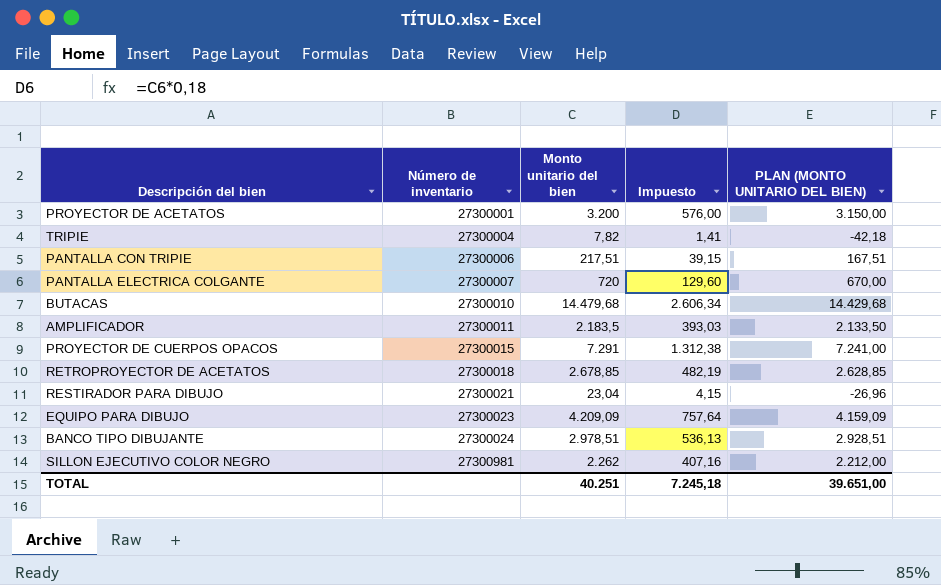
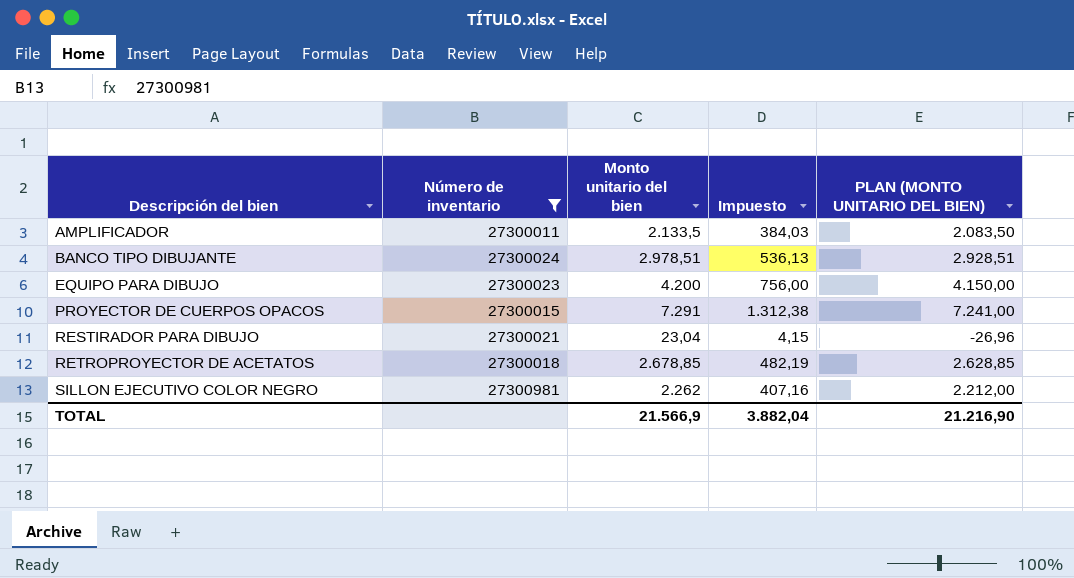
filter: none -> Número de inventario >= 27300011
row order: Número de inventario ascending -> Descripción del bien ascending
AMPLIFICADOR | Monto unitario del bien: 2.183,5 -> 2.133,5
AMPLIFICADOR | Impuesto: 393,03 -> 384,03
AMPLIFICADOR | PLAN (MONTO UNITARIO DEL BIEN): 2.133,50 -> 2.083,50
EQUIPO PARA DIBUJO | Monto unitario del bien: 4.209,09 -> 4.200
EQUIPO PARA DIBUJO | Impuesto: 757,64 -> 756,00
EQUIPO PARA DIBUJO | PLAN (MONTO UNITARIO DEL BIEN): 4.159,09 -> 4.150,00
TOTAL | Monto unitario del bien: 40.251 -> 21.566,9
TOTAL | Impuesto: 7.245,18 -> 3.882,04
TOTAL | PLAN (MONTO UNITARIO DEL BIEN): 39.651,00 -> 21.216,90

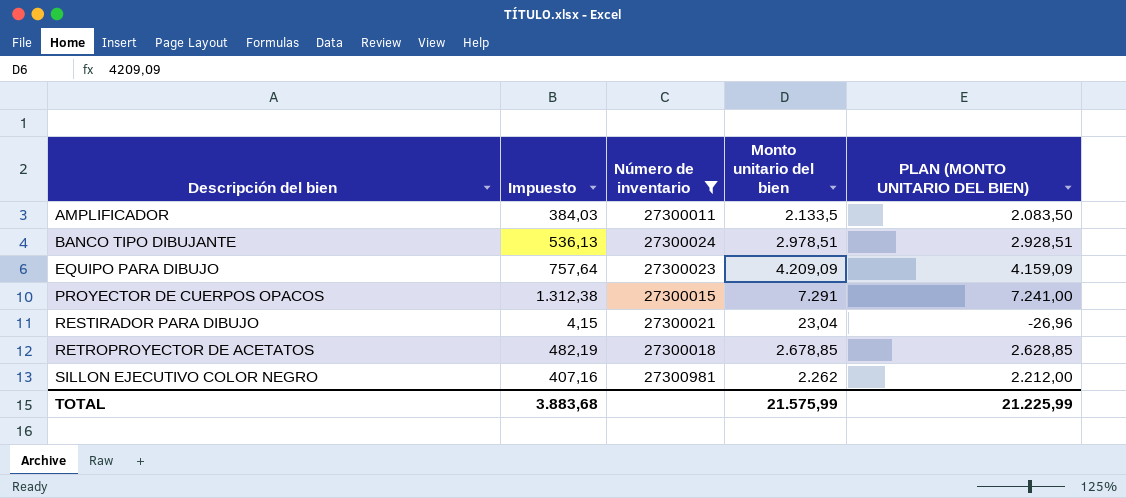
column Impuesto | position: 4 -> 2
EQUIPO PARA DIBUJO | Impuesto: 756,00 -> 757,64
EQUIPO PARA DIBUJO | Monto unitario del bien: 4.200 -> 4.209,09
EQUIPO PARA DIBUJO | PLAN (MONTO UNITARIO DEL BIEN): 4.150,00 -> 4.159,09
TOTAL | Impuesto: 3.882,04 -> 3.883,68
TOTAL | Monto unitario del bien: 21.566,9 -> 21.575,99
TOTAL | PLAN (MONTO UNITARIO DEL BIEN): 21.216,90 -> 21.225,99

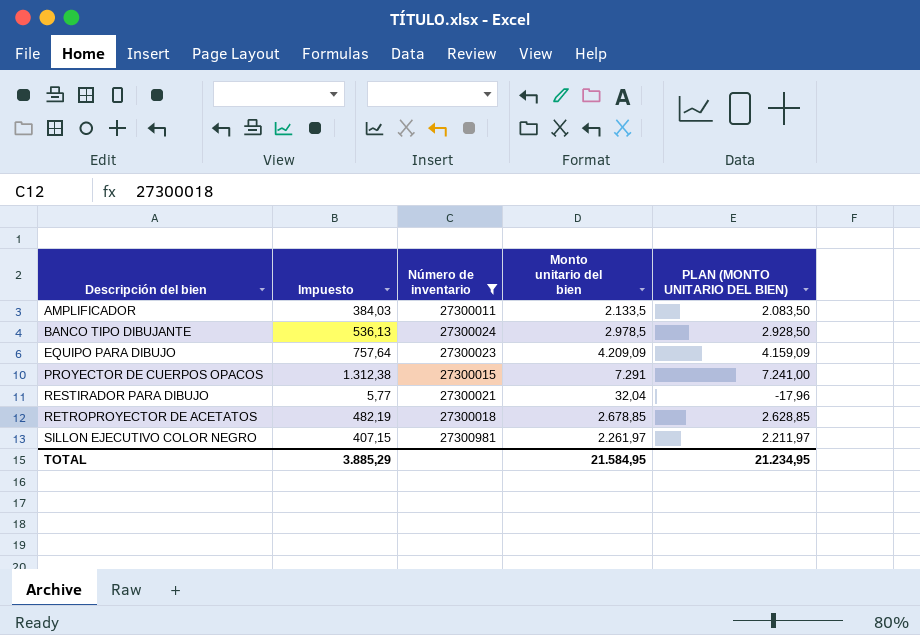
BANCO TIPO DIBUJANTE | Monto unitario del bien: 2.978,51 -> 2.978,5
BANCO TIPO DIBUJANTE | PLAN (MONTO UNITARIO DEL BIEN): 2.928,51 -> 2.928,50
RESTIRADOR PARA DIBUJO | Impuesto: 4,15 -> 5,77
RESTIRADOR PARA DIBUJO | Monto unitario del bien: 23,04 -> 32,04
RESTIRADOR PARA DIBUJO | PLAN (MONTO UNITARIO DEL BIEN): -26,96 -> -17,96
SILLON EJECUTIVO COLOR NEGRO | Impuesto: 407,16 -> 407,15
SILLON EJECUTIVO COLOR NEGRO | Monto unitario del bien: 2.262 -> 2.261,97
SILLON EJECUTIVO COLOR NEGRO | PLAN (MONTO UNITARIO DEL BIEN): 2.212,00 -> 2.211,97
TOTAL | Impuesto: 3.883,68 -> 3.885,29
TOTAL | Monto unitario del bien: 21.575,99 -> 21.584,95
TOTAL | PLAN (MONTO UNITARIO DEL BIEN): 21.225,99 -> 21.234,95

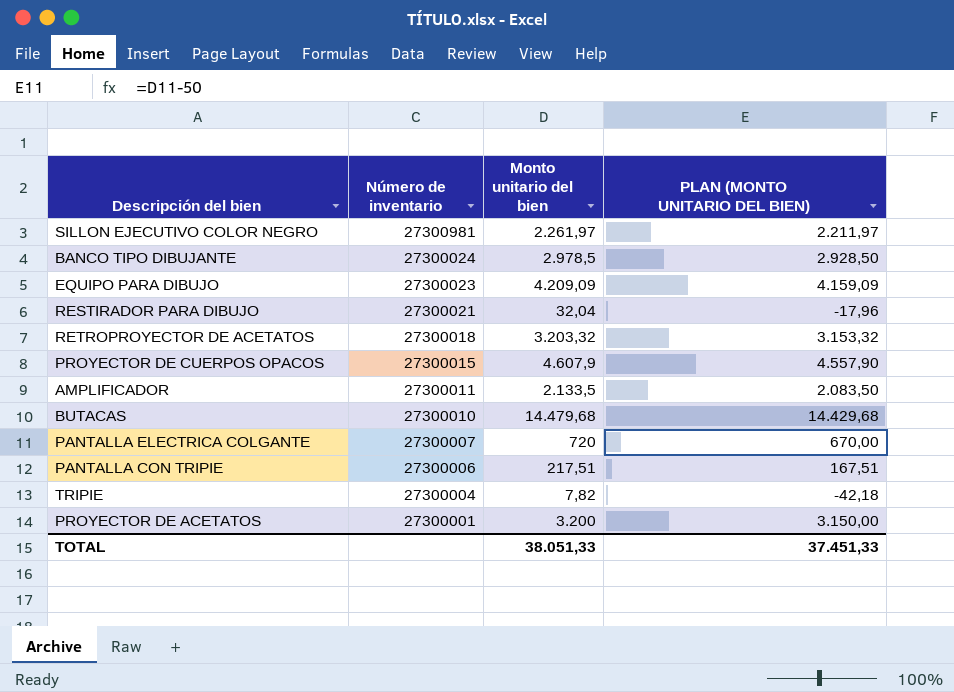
filter: Número de inventario >= 27300011 -> none
row order: Descripción del bien ascending -> Número de inventario descending
column Impuesto | formula: [Monto unitario del bien] * 0,18 -> none
RETROPROYECTOR DE ACETATOS | Monto unitario del bien: 2.678,85 -> 3.203,32
RETROPROYECTOR DE ACETATOS | PLAN (MONTO UNITARIO DEL BIEN): 2.628,85 -> 3.153,32
PROYECTOR DE CUERPOS OPACOS | Monto unitario del bien: 7.291 -> 4.607,9
PROYECTOR DE CUERPOS OPACOS | PLAN (MONTO UNITARIO DEL BIEN): 7.241,00 -> 4.557,90
TOTAL | Monto unitario del bien: 21.584,95 -> 38.051,33
TOTAL | PLAN (MONTO UNITARIO DEL BIEN): 21.234,95 -> 37.451,33

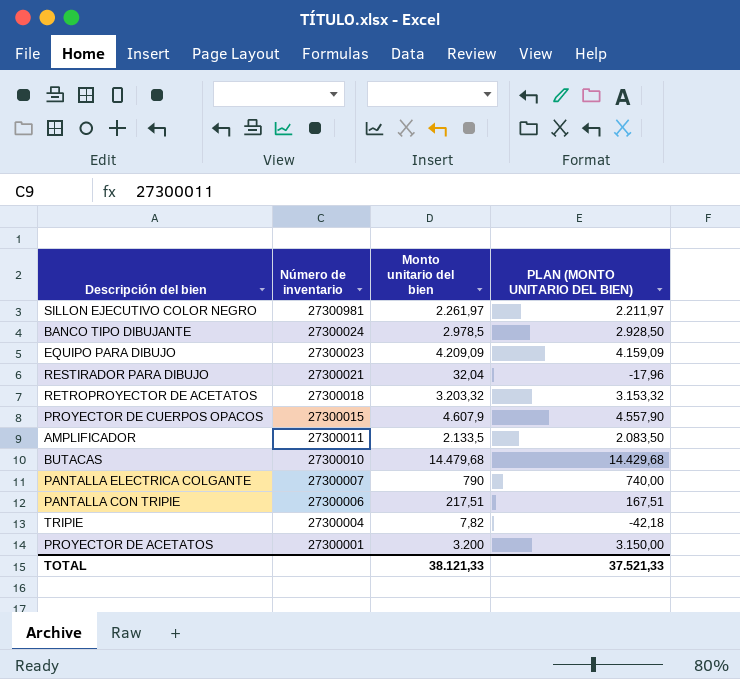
PANTALLA ELECTRICA COLGANTE | Monto unitario del bien: 720 -> 790
PANTALLA ELECTRICA COLGANTE | PLAN (MONTO UNITARIO DEL BIEN): 670,00 -> 740,00
TOTAL | Monto unitario del bien: 38.051,33 -> 38.121,33
TOTAL | PLAN (MONTO UNITARIO DEL BIEN): 37.451,33 -> 37.521,33

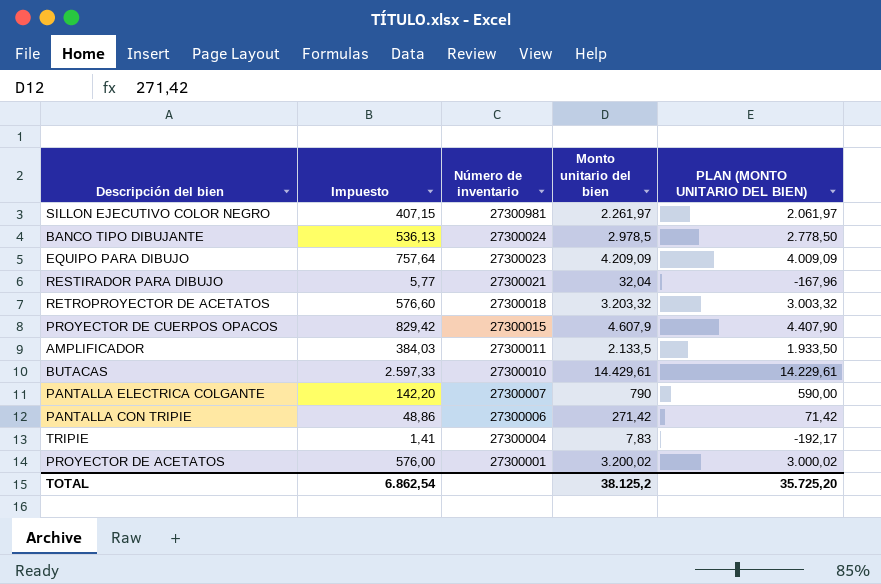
column Impuesto | formula: none -> [Monto unitario del bien] * 0,18
column PLAN (MONTO UNITARIO DEL BIEN) | formula: [Monto unitario del bien] - 50 -> [Monto unitario del bien] - 200
BUTACAS | Monto unitario del bien: 14.479,68 -> 14.429,61
PANTALLA CON TRIPIE | Monto unitario del bien: 217,51 -> 271,42
TRIPIE | Monto unitario del bien: 7,82 -> 7,83
PROYECTOR DE ACETATOS | Monto unitario del bien: 3.200 -> 3.200,02
TOTAL | Monto unitario del bien: 38.121,33 -> 38.125,2
TOTAL | PLAN (MONTO UNITARIO DEL BIEN): 37.521,33 -> 35.725,20

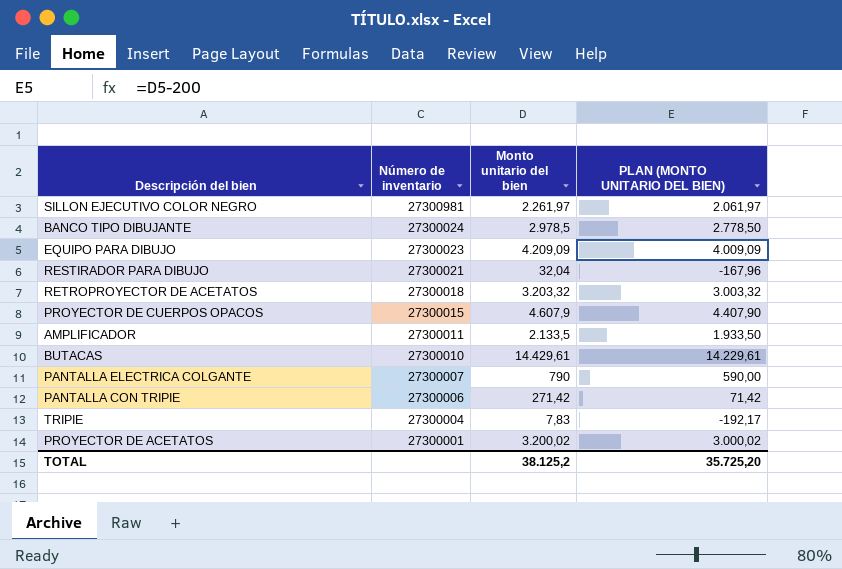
column Impuesto | formula: [Monto unitario del bien] * 0,18 -> none

